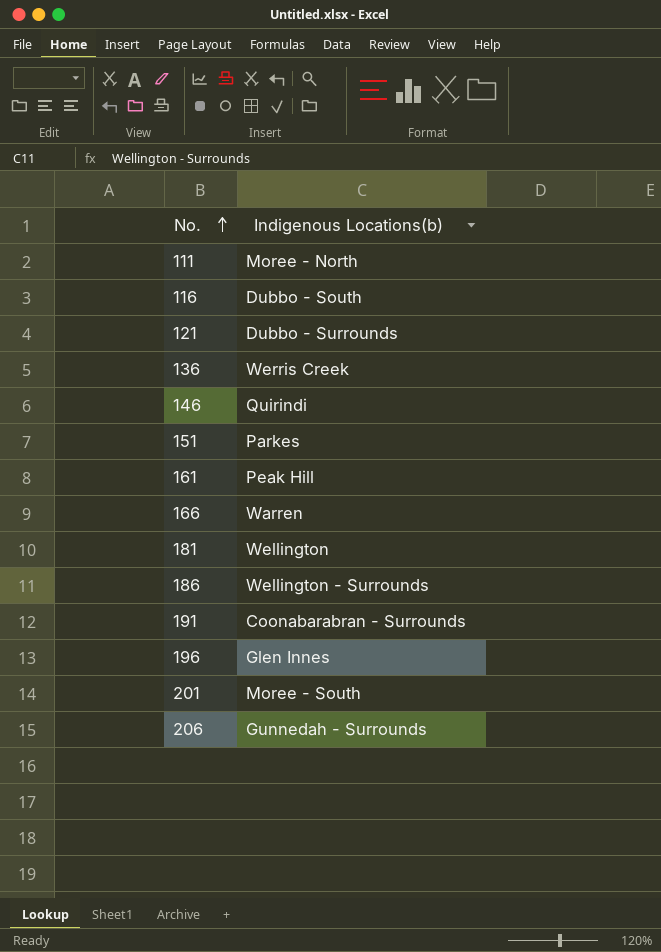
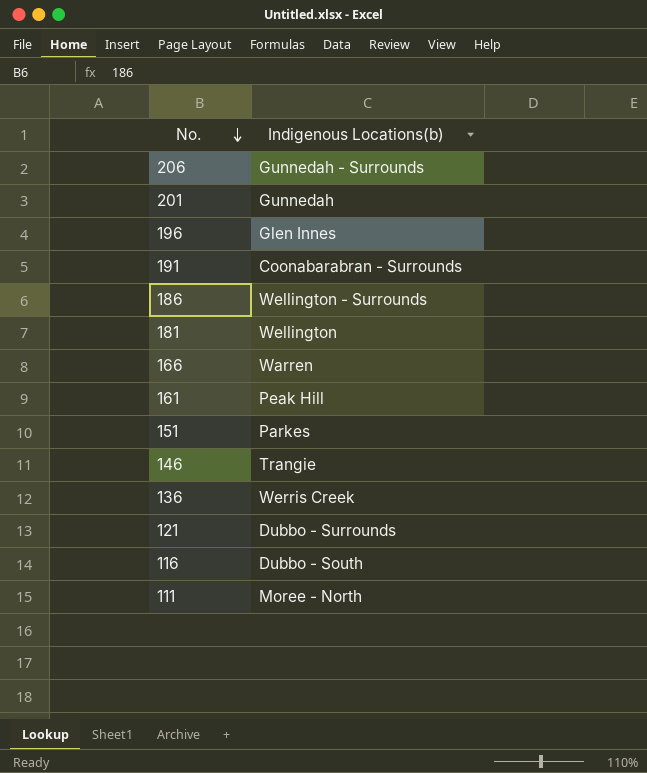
row order: No. ascending -> No. descending
201 | Indigenous Locations(b): Moree - South -> Gunnedah
146 | Indigenous Locations(b): Quirindi -> Trangie

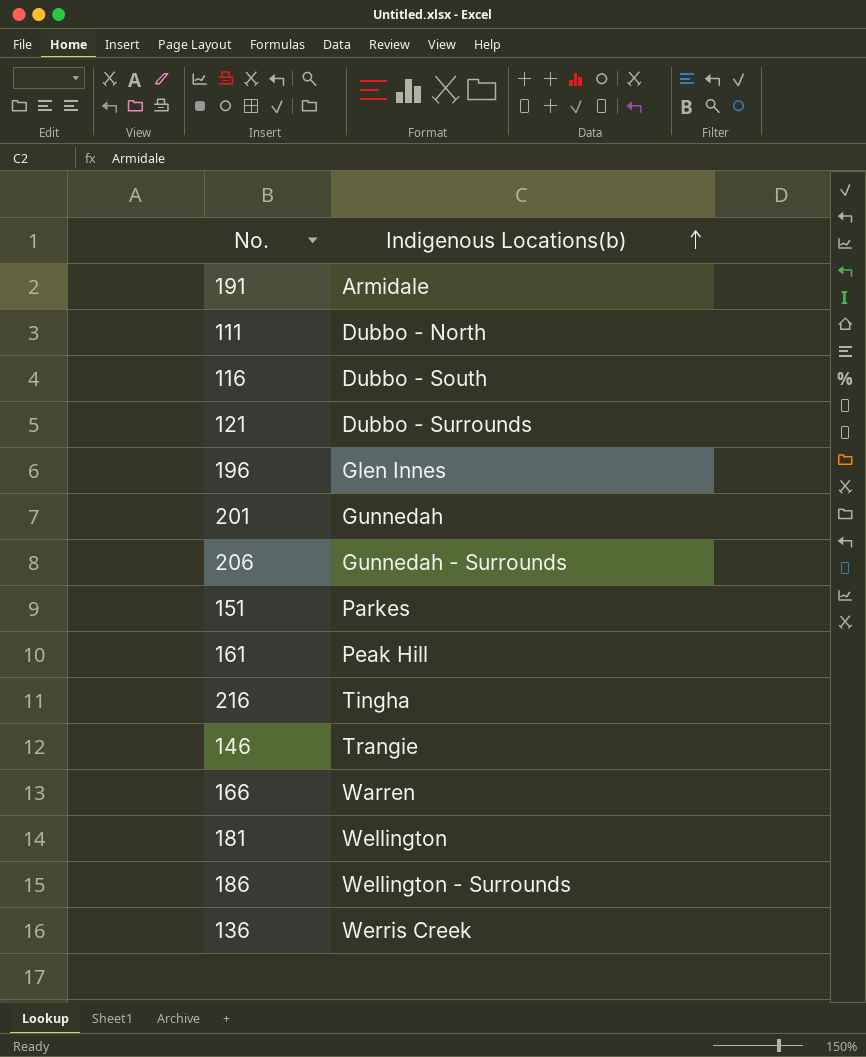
row order: No. descending -> Indigenous Locations(b) ascending
191 | Indigenous Locations(b): Coonabarabran - Surrounds -> Armidale
111 | Indigenous Locations(b): Moree - North -> Dubbo - North
row 216: none -> Tingha

